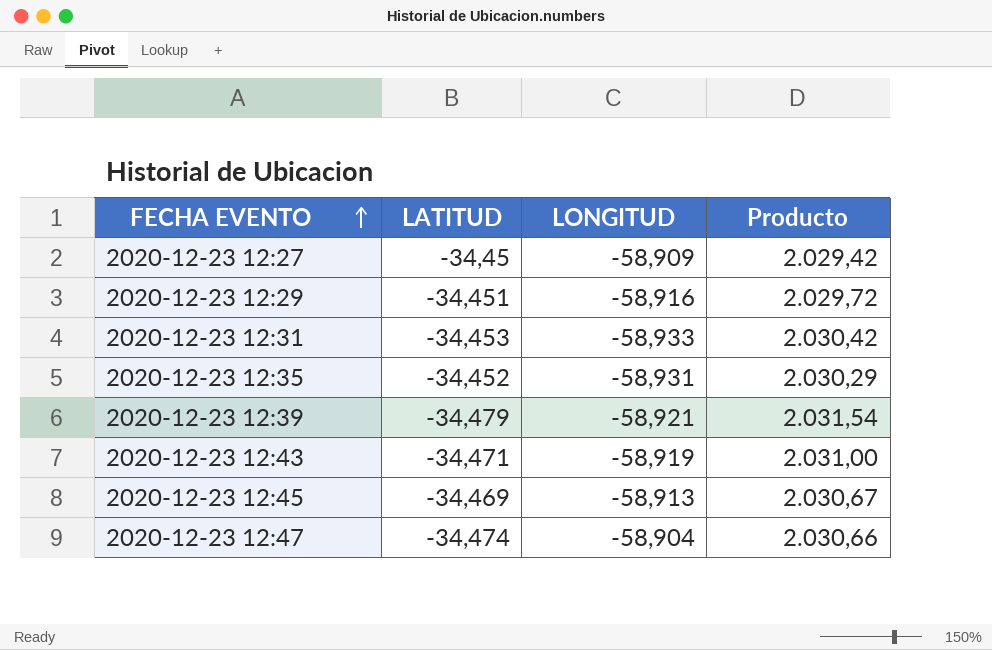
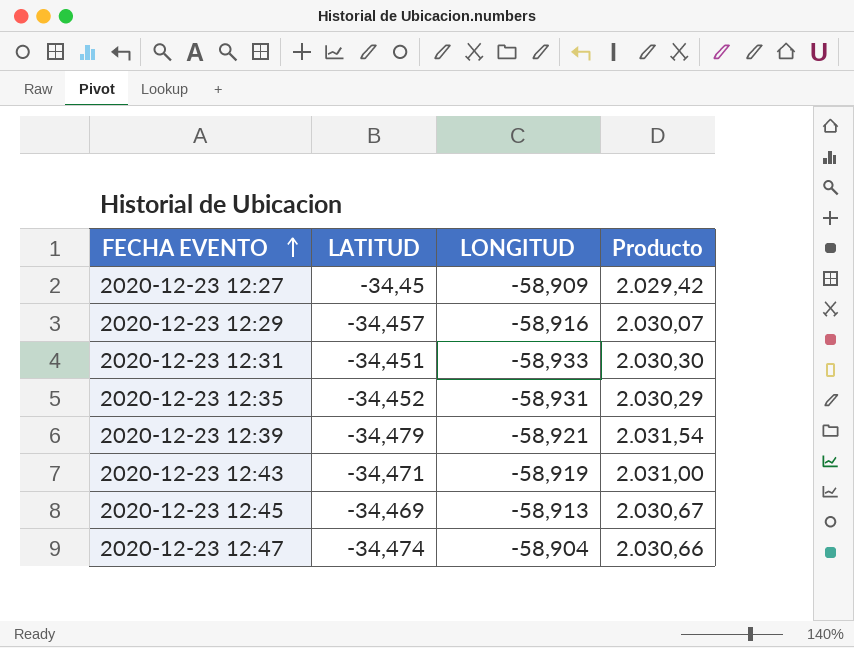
2020-12-23 12:29 | LATITUD: -34,451 -> -34,457
2020-12-23 12:29 | Producto: 2.029,72 -> 2.030,07
2020-12-23 12:31 | LATITUD: -34,453 -> -34,451
2020-12-23 12:31 | Producto: 2.030,42 -> 2.030,30

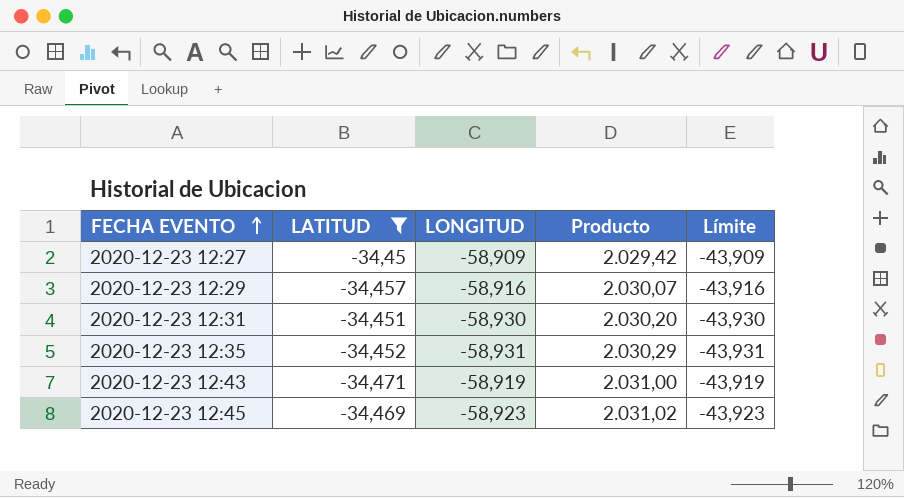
filter: none -> LATITUD >= -34,471
column Límite | formula: none -> [LONGITUD] + 15
2020-12-23 12:31 | LONGITUD: -58,933 -> -58,930
2020-12-23 12:31 | Producto: 2.030,30 -> 2.030,20
2020-12-23 12:45 | LONGITUD: -58,913 -> -58,923
2020-12-23 12:45 | Producto: 2.030,67 -> 2.031,02

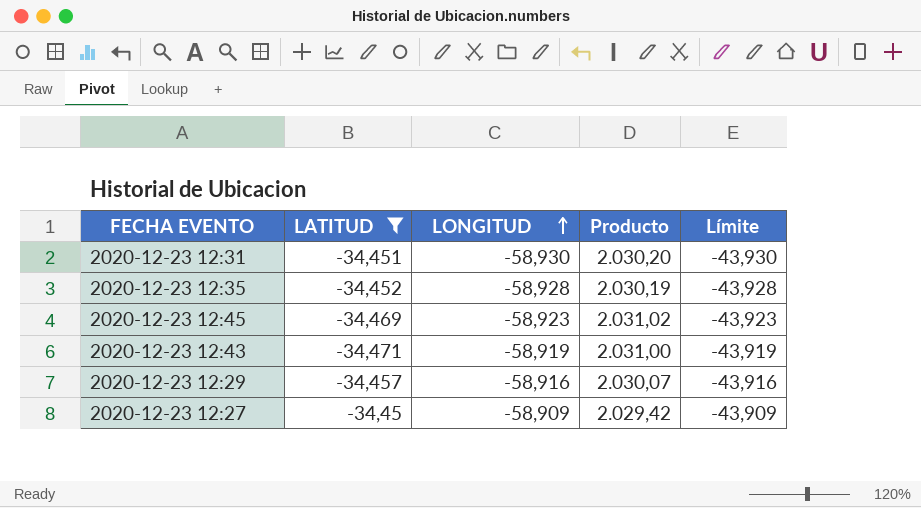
row order: FECHA EVENTO ascending -> LONGITUD ascending
2020-12-23 12:35 | LONGITUD: -58,931 -> -58,928
2020-12-23 12:35 | Producto: 2.030,29 -> 2.030,19
2020-12-23 12:35 | Límite: -43,931 -> -43,928

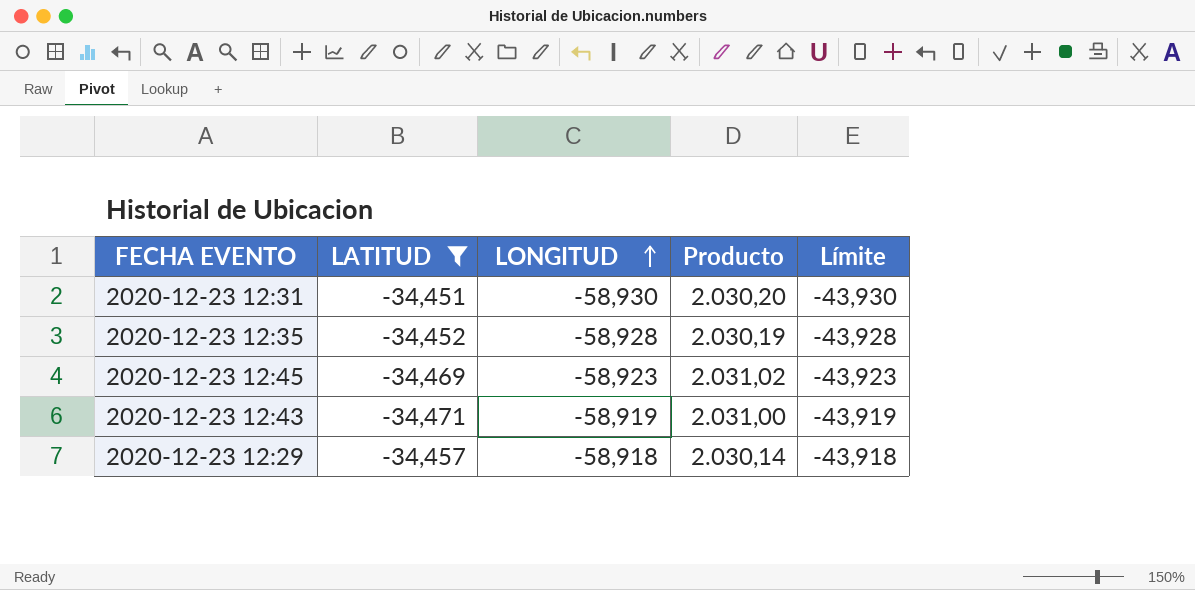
row 2020-12-23 12:27: -34,45 | -58,909 | 2.029,42 | -43,909 -> none
2020-12-23 12:29 | LONGITUD: -58,916 -> -58,918
2020-12-23 12:29 | Producto: 2.030,07 -> 2.030,14
2020-12-23 12:29 | Límite: -43,916 -> -43,918

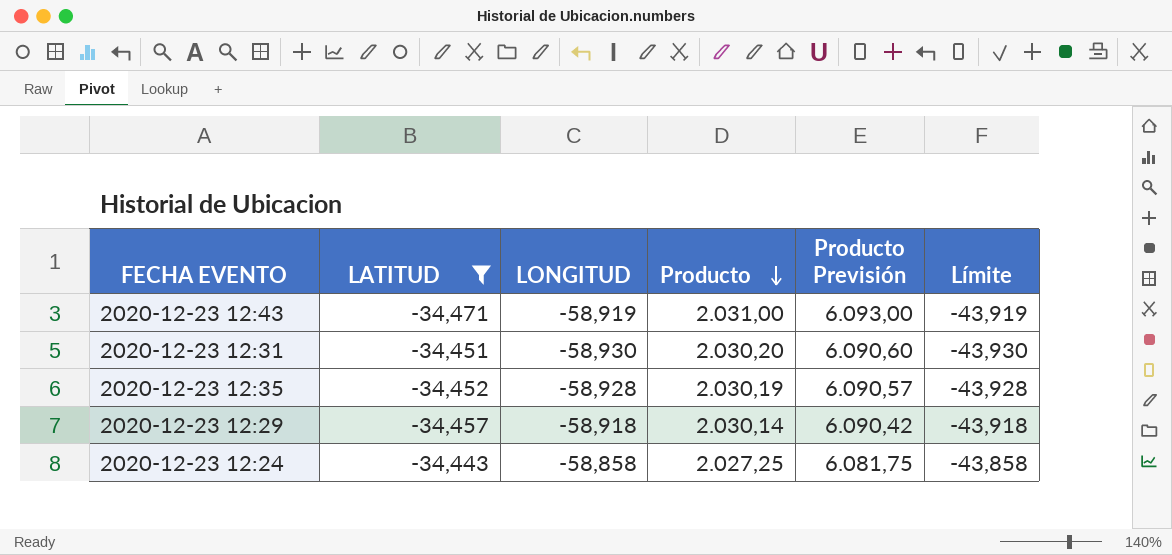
row order: LONGITUD ascending -> Producto descending
column Producto Previsión | formula: none -> [Producto] * 3
row 2020-12-23 12:45: -34,469 | -58,923 | 2.031,02 | -43,923 -> none
row 2020-12-23 12:24: none -> -34,443 | -58,858 | 2.027,25 | 6.081,75 | -43,858

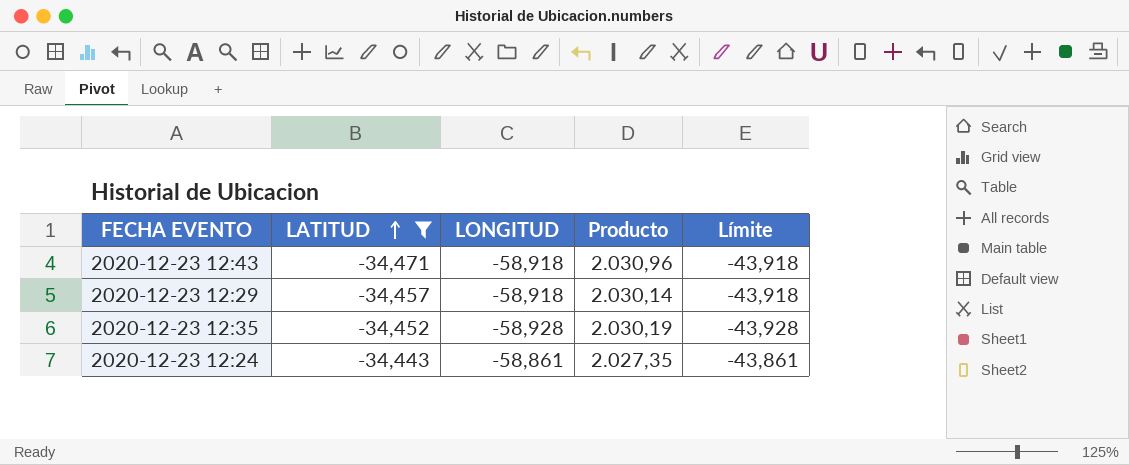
row order: Producto descending -> LATITUD ascending
column Producto Previsión | formula: [Producto] * 3 -> none
row 2020-12-23 12:31: -34,451 | -58,930 | 2.030,20 | 6.090,60 | -43,930 -> none
2020-12-23 12:43 | LONGITUD: -58,919 -> -58,918
2020-12-23 12:43 | Producto: 2.031,00 -> 2.030,96
2020-12-23 12:43 | Límite: -43,919 -> -43,918
2020-12-23 12:24 | LONGITUD: -58,858 -> -58,861
2020-12-23 12:24 | Producto: 2.027,25 -> 2.027,35
2020-12-23 12:24 | Límite: -43,858 -> -43,861

